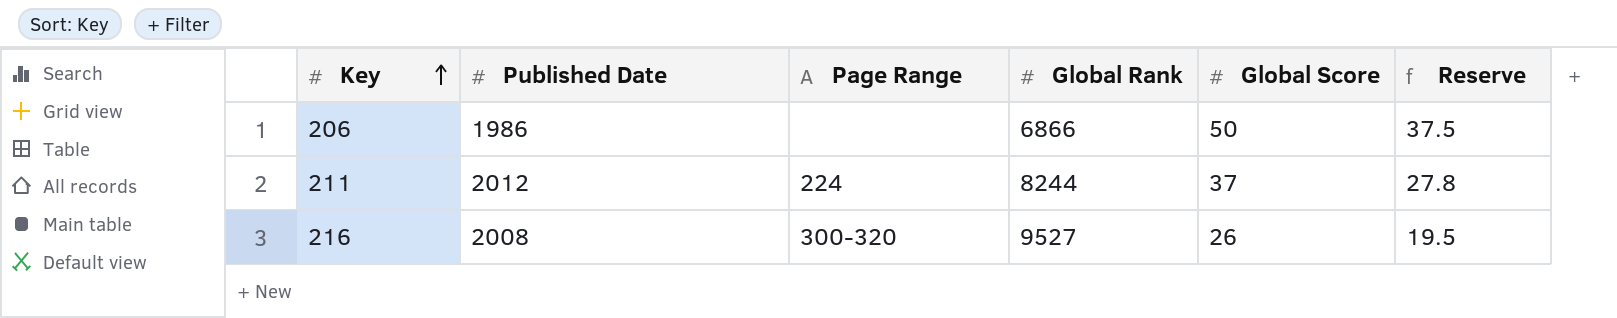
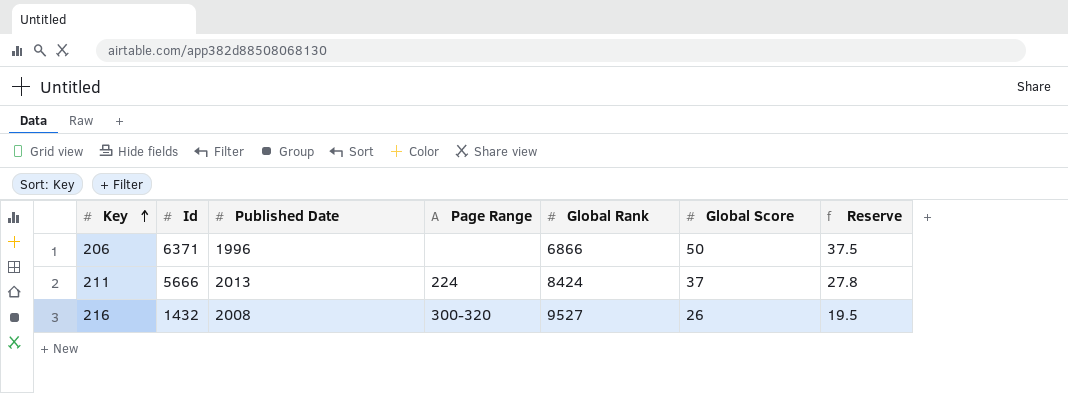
column Id | position: none -> 2
206 | Published Date: 1986 -> 1996
211 | Published Date: 2012 -> 2013
211 | Global Rank: 8244 -> 8424

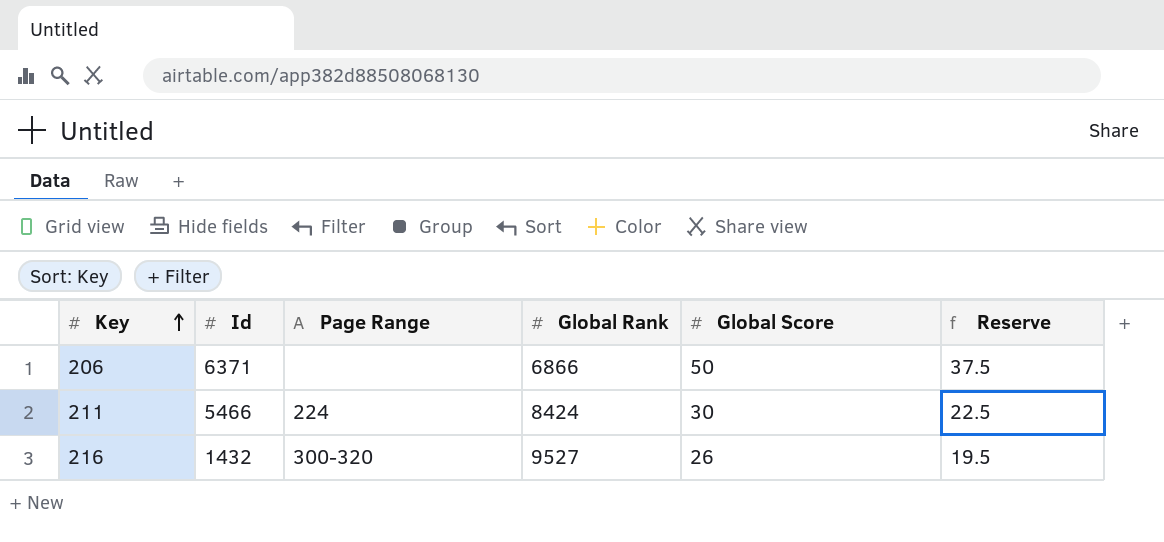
column Published Date | position: 3 -> none
211 | Id: 5666 -> 5466
211 | Global Score: 37 -> 30
211 | Reserve: 27.8 -> 22.5

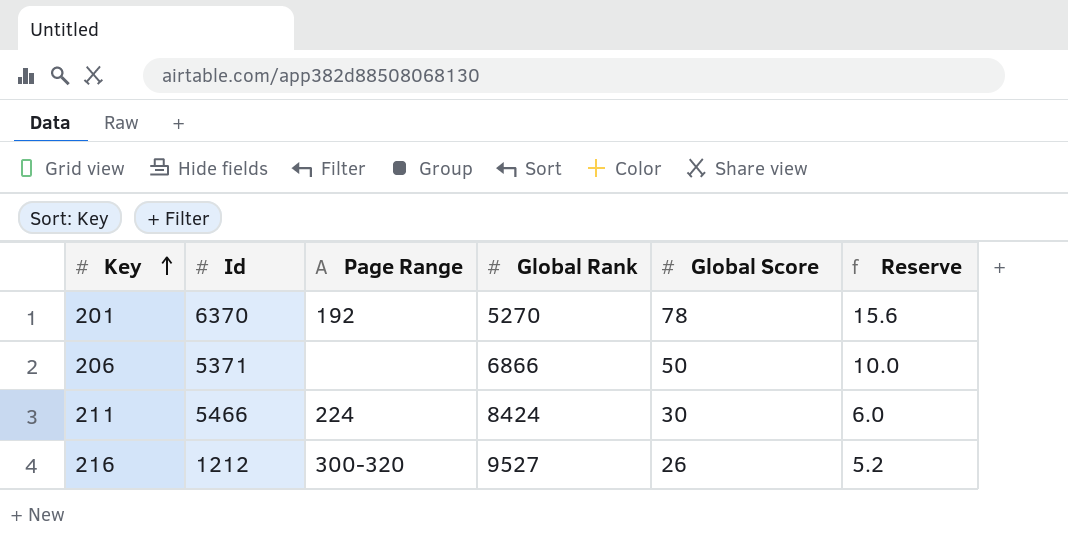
column Reserve | formula: [Global Score] * 0.75 -> [Global Score] * 0.2
row 201: none -> 6370 | 192 | 5270 | 78 | 15.6
206 | Id: 6371 -> 5371
216 | Id: 1432 -> 1212

